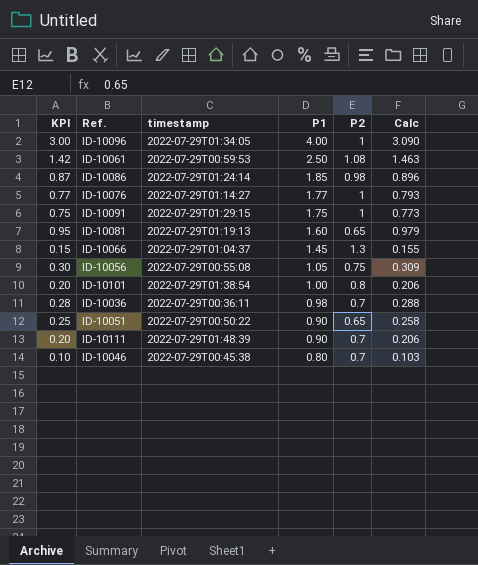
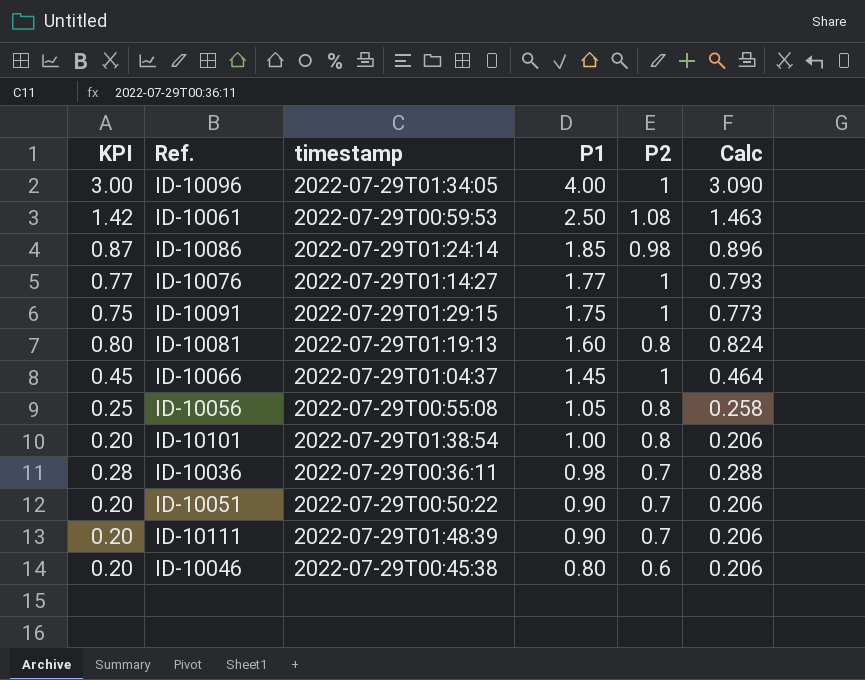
ID-10081 | KPI: 0.95 -> 0.80
ID-10081 | P2: 0.65 -> 0.8
ID-10081 | Calc: 0.979 -> 0.824
ID-10066 | KPI: 0.15 -> 0.45
ID-10066 | P2: 1.3 -> 1
ID-10066 | Calc: 0.155 -> 0.464
ID-10056 | KPI: 0.30 -> 0.25
ID-10056 | P2: 0.75 -> 0.8
ID-10056 | Calc: 0.309 -> 0.258
ID-10051 | KPI: 0.25 -> 0.20
ID-10051 | P2: 0.65 -> 0.7
ID-10051 | Calc: 0.258 -> 0.206
ID-10046 | KPI: 0.10 -> 0.20
ID-10046 | P2: 0.7 -> 0.6
ID-10046 | Calc: 0.103 -> 0.206

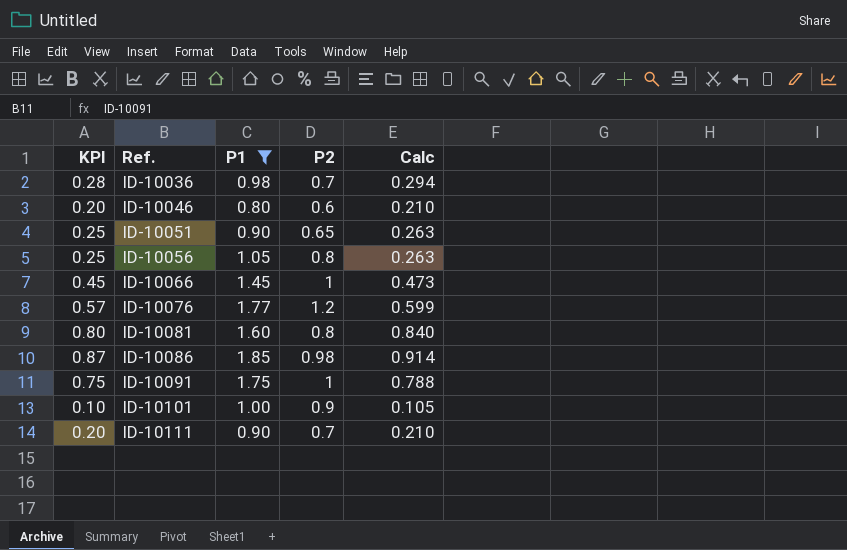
filter: none -> P1 <= 1.85
row order: P1 descending -> Ref. ascending
column timestamp | position: 3 -> none
column Calc | formula: [KPI] * 1.03 -> [KPI] * 1.05
ID-10051 | KPI: 0.20 -> 0.25
ID-10051 | P2: 0.7 -> 0.65
ID-10076 | KPI: 0.77 -> 0.57
ID-10076 | P2: 1 -> 1.2
ID-10101 | KPI: 0.20 -> 0.10
ID-10101 | P2: 0.8 -> 0.9

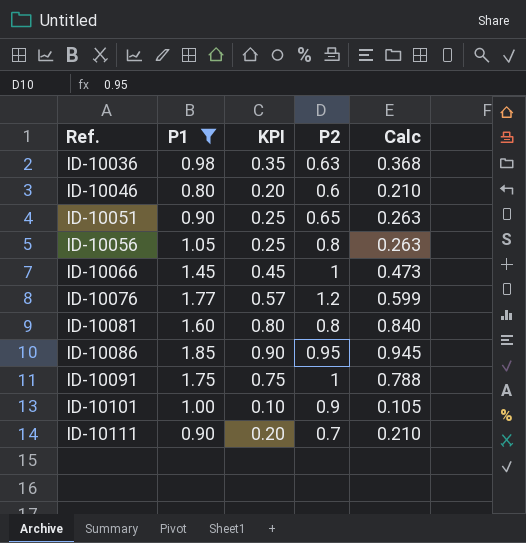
column KPI | position: 1 -> 3
ID-10036 | KPI: 0.28 -> 0.35
ID-10036 | P2: 0.7 -> 0.63
ID-10036 | Calc: 0.294 -> 0.368
ID-10086 | KPI: 0.87 -> 0.90
ID-10086 | P2: 0.98 -> 0.95
ID-10086 | Calc: 0.914 -> 0.945

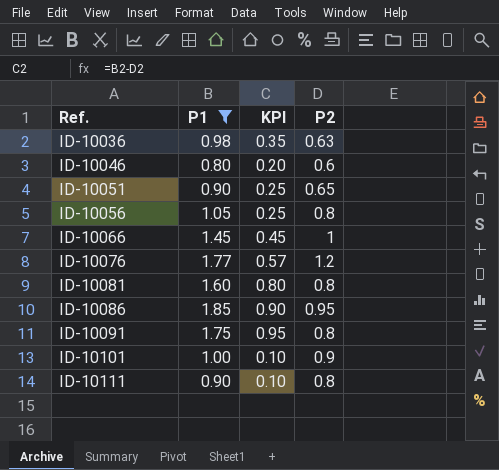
column Calc | formula: [KPI] * 1.05 -> none
ID-10091 | KPI: 0.75 -> 0.95
ID-10091 | P2: 1 -> 0.8
ID-10111 | KPI: 0.20 -> 0.10
ID-10111 | P2: 0.7 -> 0.8

